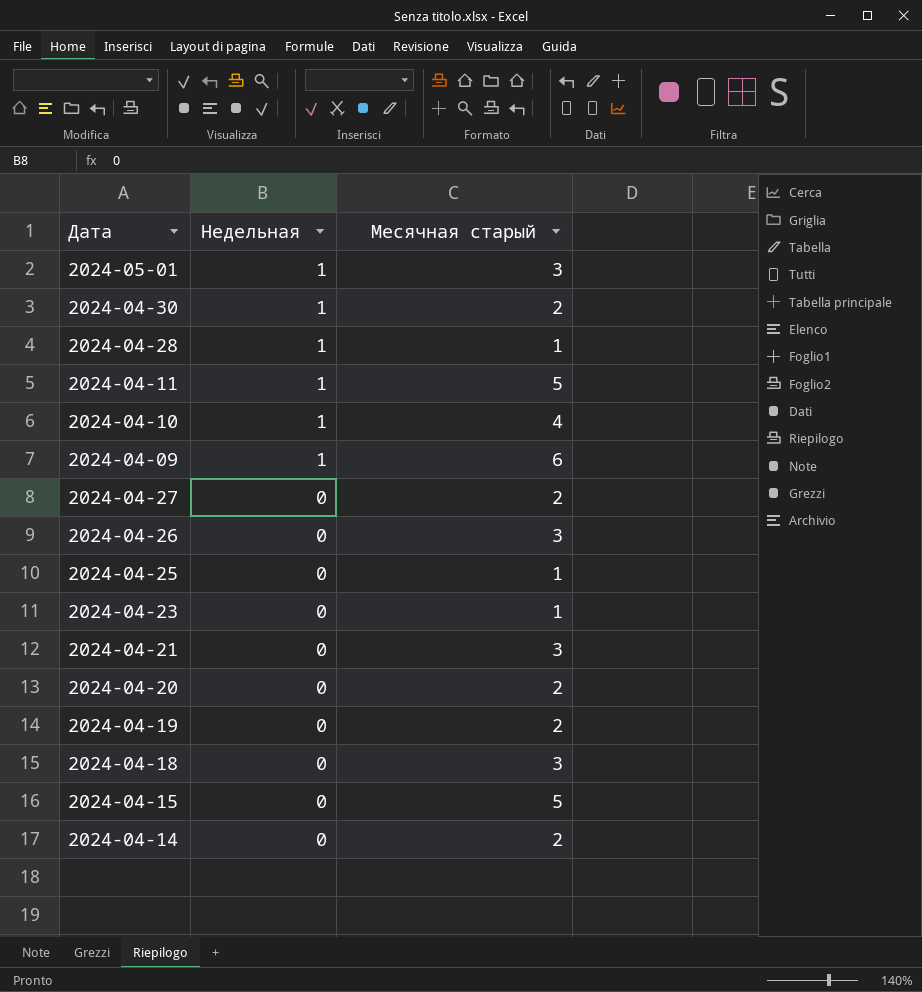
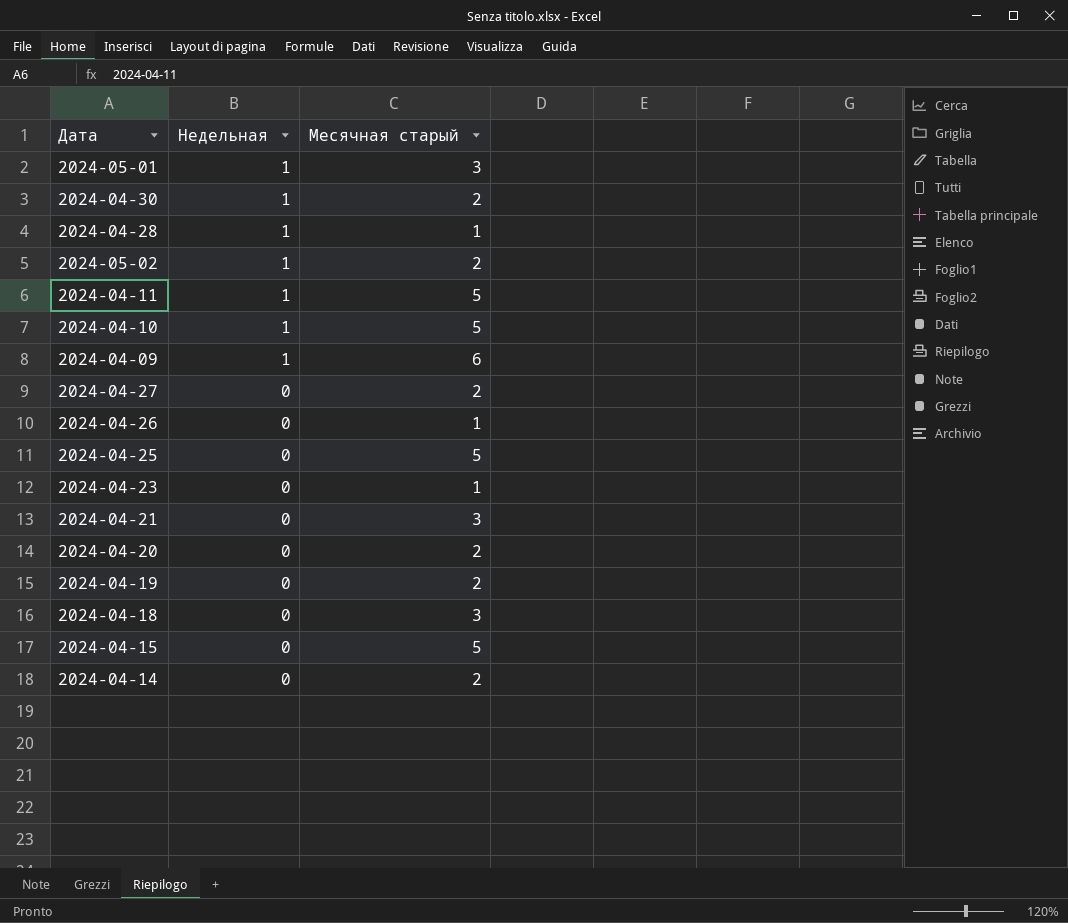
row 2024-05-02: none -> 1 | 2
2024-04-10 | Месячная старый: 4 -> 5
2024-04-26 | Месячная старый: 3 -> 1
2024-04-25 | Месячная старый: 1 -> 5

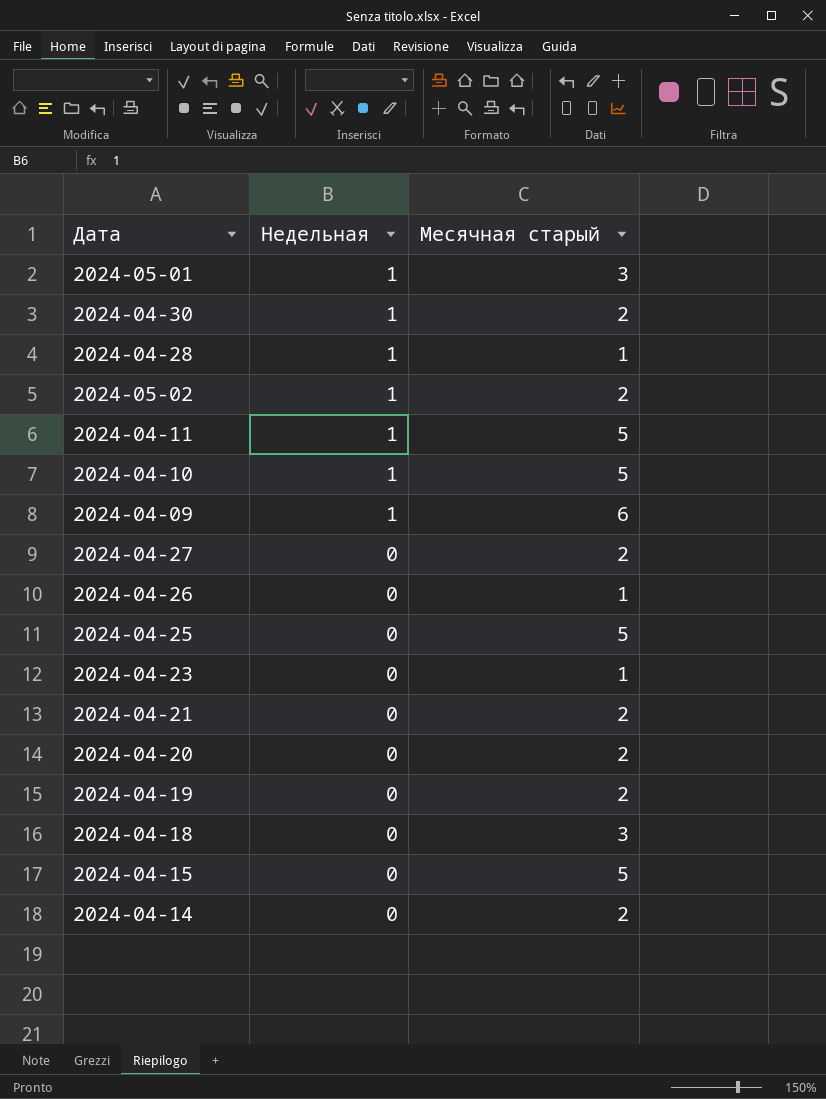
2024-04-21 | Месячная старый: 3 -> 2

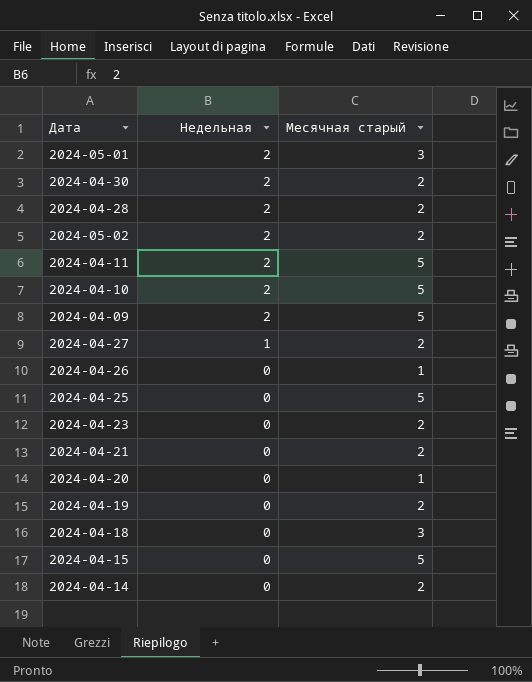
2024-05-01 | Недельная: 1 -> 2
2024-04-30 | Недельная: 1 -> 2
2024-04-28 | Недельная: 1 -> 2
2024-04-28 | Месячная старый: 1 -> 2
2024-05-02 | Недельная: 1 -> 2
2024-04-11 | Недельная: 1 -> 2
2024-04-10 | Недельная: 1 -> 2
2024-04-09 | Недельная: 1 -> 2
2024-04-09 | Месячная старый: 6 -> 5
2024-04-27 | Недельная: 0 -> 1
2024-04-23 | Месячная старый: 1 -> 2
2024-04-20 | Месячная старый: 2 -> 1

